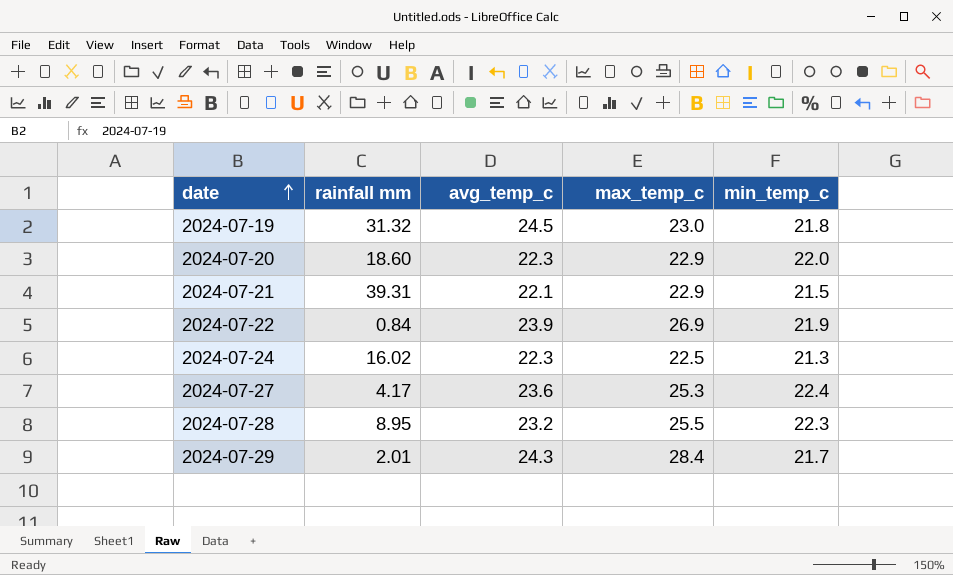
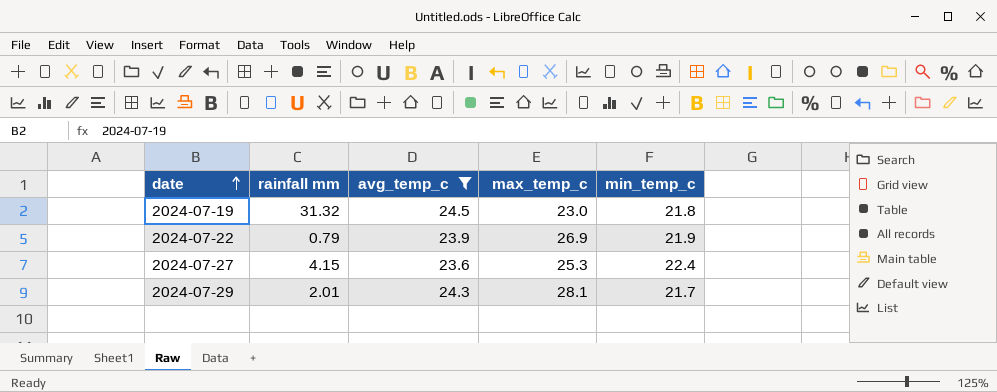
filter: none -> avg_temp_c >= 23.6
2024-07-22 | rainfall mm: 0.84 -> 0.79
2024-07-27 | rainfall mm: 4.17 -> 4.15
2024-07-29 | max_temp_c: 28.4 -> 28.1

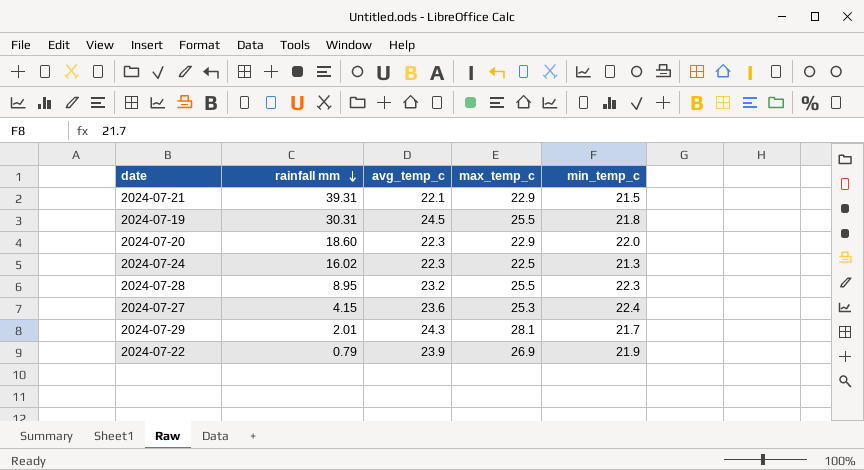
filter: avg_temp_c >= 23.6 -> none
row order: date ascending -> rainfall mm descending
2024-07-19 | rainfall mm: 31.32 -> 30.31
2024-07-19 | max_temp_c: 23.0 -> 25.5

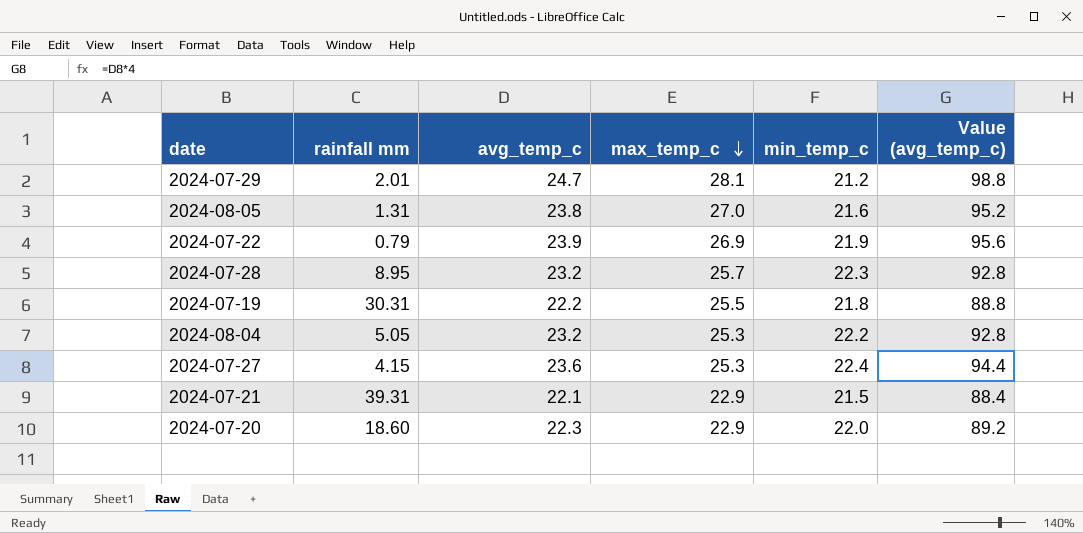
row order: rainfall mm descending -> max_temp_c descending
column Value (avg_temp_c) | formula: none -> [avg_temp_c] * 4
row 2024-07-24: 16.02 | 22.3 | 22.5 | 21.3 -> none
2024-07-29 | avg_temp_c: 24.3 -> 24.7
2024-07-29 | min_temp_c: 21.7 -> 21.2
row 2024-08-05: none -> 1.31 | 23.8 | 27.0 | 21.6 | 95.2
2024-07-28 | max_temp_c: 25.5 -> 25.7
2024-07-19 | avg_temp_c: 24.5 -> 22.2
row 2024-08-04: none -> 5.05 | 23.2 | 25.3 | 22.2 | 92.8

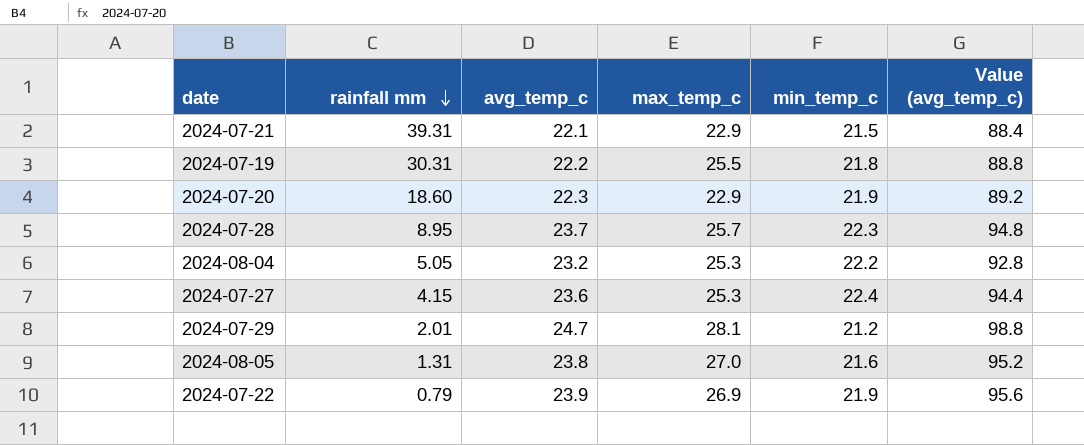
row order: max_temp_c descending -> rainfall mm descending
2024-07-20 | min_temp_c: 22.0 -> 21.9
2024-07-28 | avg_temp_c: 23.2 -> 23.7
2024-07-28 | Value (avg_temp_c): 92.8 -> 94.8

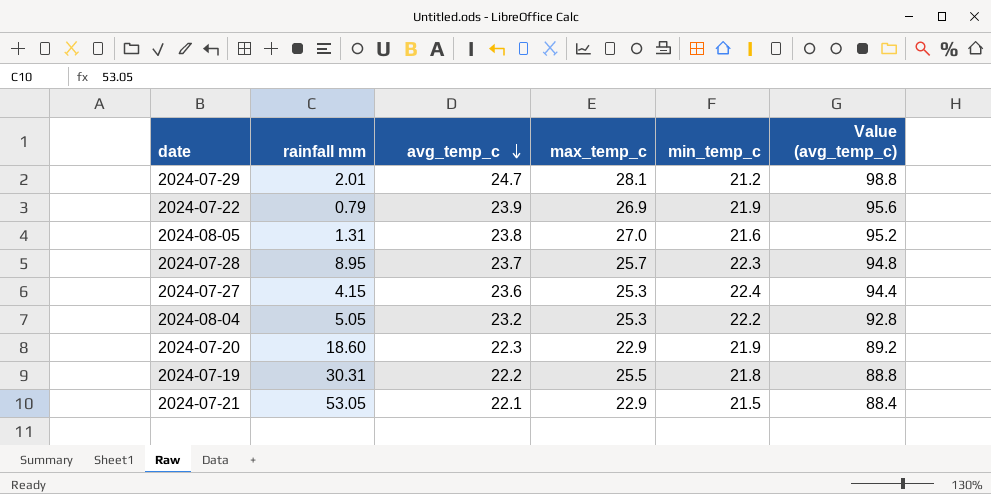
row order: rainfall mm descending -> avg_temp_c descending
2024-07-21 | rainfall mm: 39.31 -> 53.05

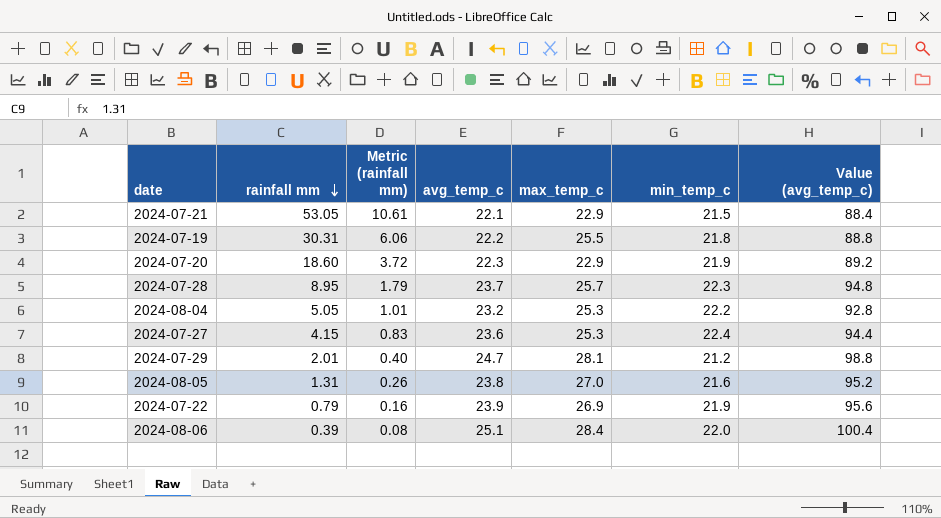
row order: avg_temp_c descending -> rainfall mm descending
column Metric (rainfall mm) | formula: none -> [rainfall mm] * 0.2
row 2024-08-06: none -> 0.39 | 0.08 | 25.1 | 28.4 | 22.0 | 100.4

